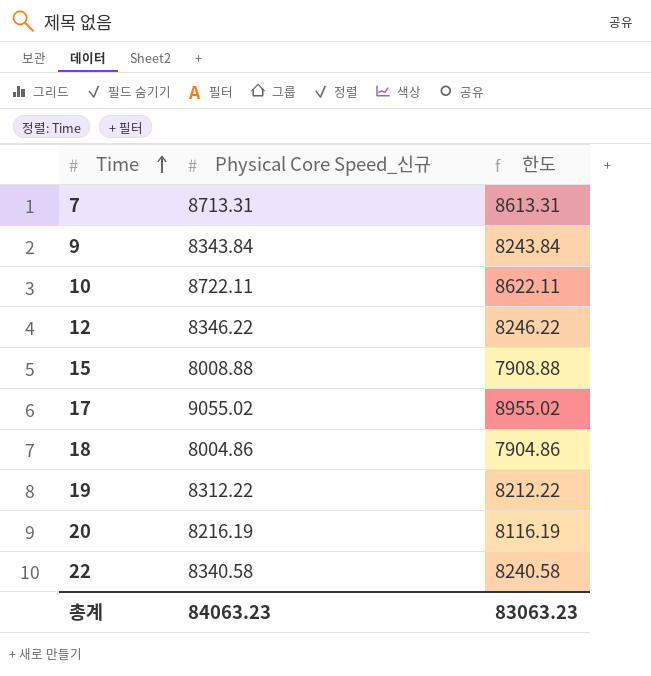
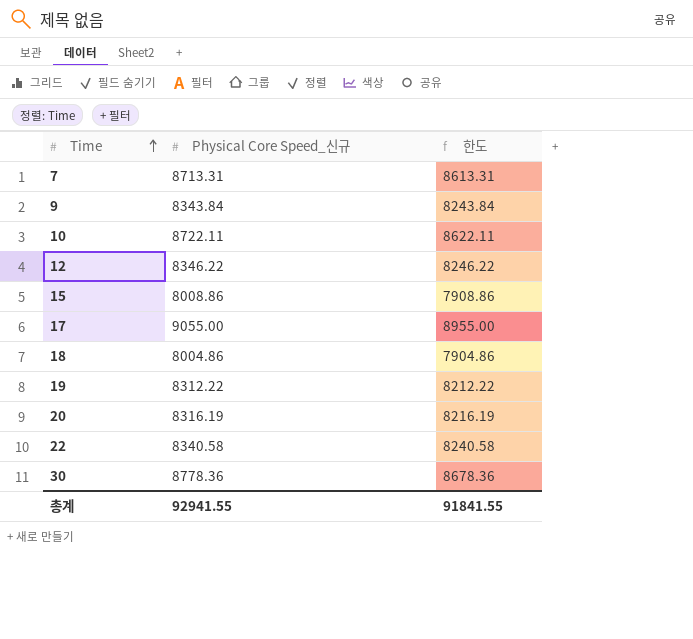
15 | Physical Core Speed_신규: 8008.88 -> 8008.86
15 | 한도: 7908.88 -> 7908.86
17 | Physical Core Speed_신규: 9055.02 -> 9055.00
17 | 한도: 8955.02 -> 8955.00
20 | Physical Core Speed_신규: 8216.19 -> 8316.19
20 | 한도: 8116.19 -> 8216.19
row 30: none -> 8778.36 | 8678.36
총계 | Physical Core Speed_신규: 84063.23 -> 92941.55
총계 | 한도: 83063.23 -> 91841.55

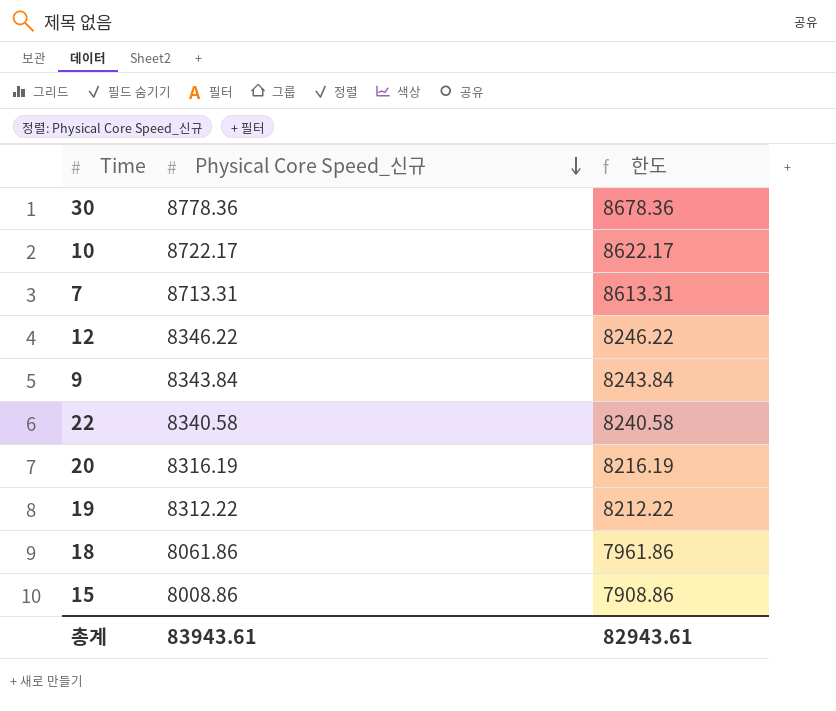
row order: Time ascending -> Physical Core Speed_신규 descending
row 17: 9055.00 | 8955.00 -> none
10 | Physical Core Speed_신규: 8722.11 -> 8722.17
10 | 한도: 8622.11 -> 8622.17
18 | Physical Core Speed_신규: 8004.86 -> 8061.86
18 | 한도: 7904.86 -> 7961.86
총계 | Physical Core Speed_신규: 92941.55 -> 83943.61
총계 | 한도: 91841.55 -> 82943.61

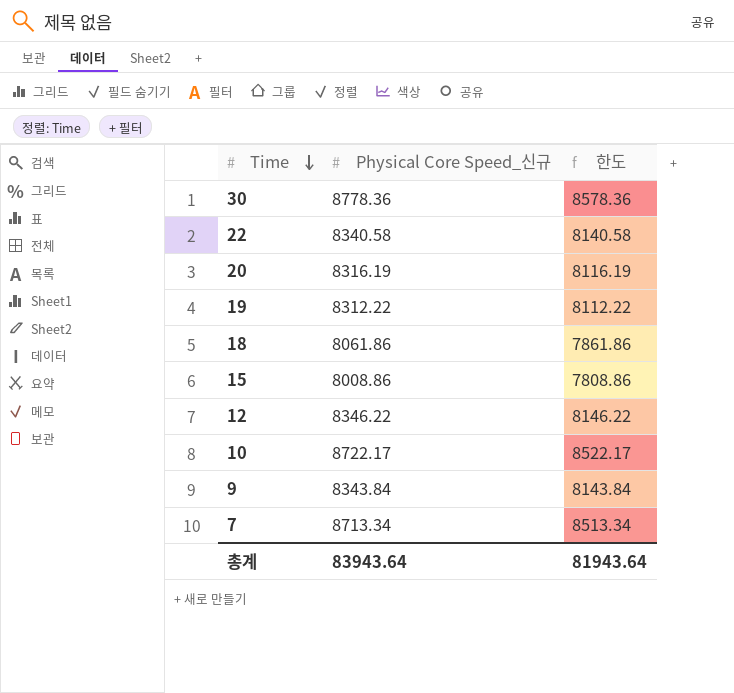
row order: Physical Core Speed_신규 descending -> Time descending
column 한도 | formula: [Physical Core Speed_신규] - 100 -> [Physical Core Speed_신규] - 200
7 | Physical Core Speed_신규: 8713.31 -> 8713.34
총계 | Physical Core Speed_신규: 83943.61 -> 83943.64
총계 | 한도: 82943.61 -> 81943.64

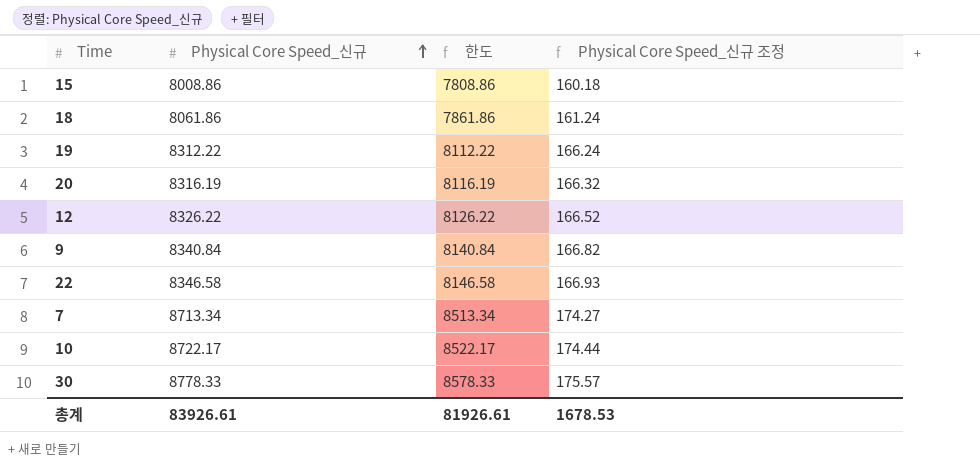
row order: Time descending -> Physical Core Speed_신규 ascending
column Physical Core Speed_신규 조정 | formula: none -> [Physical Core Speed_신규] * 0.02
12 | Physical Core Speed_신규: 8346.22 -> 8326.22
12 | 한도: 8146.22 -> 8126.22
9 | Physical Core Speed_신규: 8343.84 -> 8340.84
9 | 한도: 8143.84 -> 8140.84
22 | Physical Core Speed_신규: 8340.58 -> 8346.58
22 | 한도: 8140.58 -> 8146.58
30 | Physical Core Speed_신규: 8778.36 -> 8778.33
30 | 한도: 8578.36 -> 8578.33
총계 | Physical Core Speed_신규: 83943.64 -> 83926.61
총계 | 한도: 81943.64 -> 81926.61

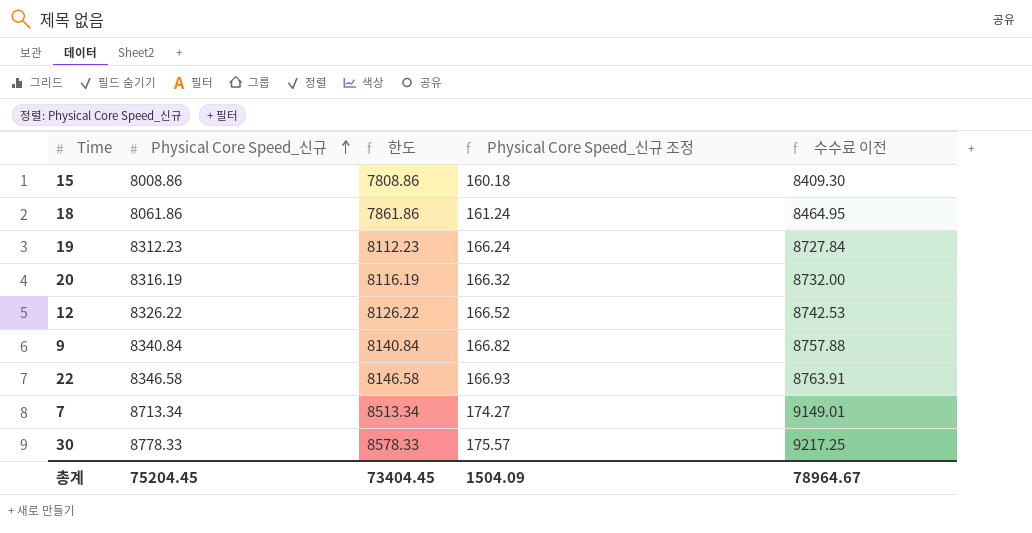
column 수수료 이전 | formula: none -> [Physical Core Speed_신규] * 1.05
row 10: 8722.17 | 8522.17 | 174.44 -> none
19 | Physical Core Speed_신규: 8312.22 -> 8312.23
19 | 한도: 8112.22 -> 8112.23
총계 | Physical Core Speed_신규: 83926.61 -> 75204.45
총계 | 한도: 81926.61 -> 73404.45
총계 | Physical Core Speed_신규 조정: 1678.53 -> 1504.09

